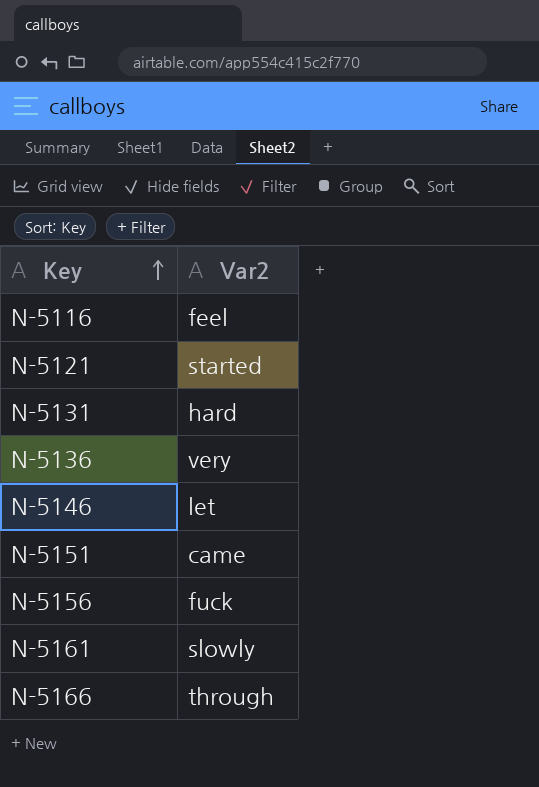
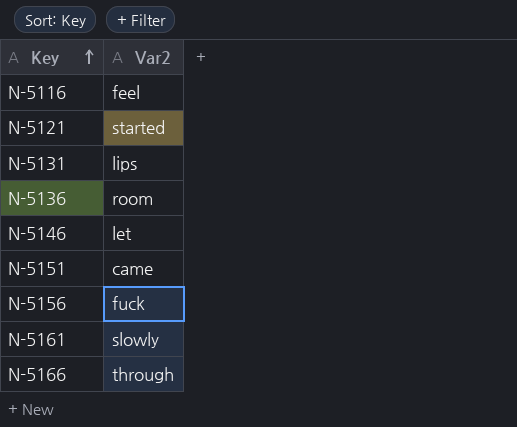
N-5131 | Var2: hard -> lips
N-5136 | Var2: very -> room

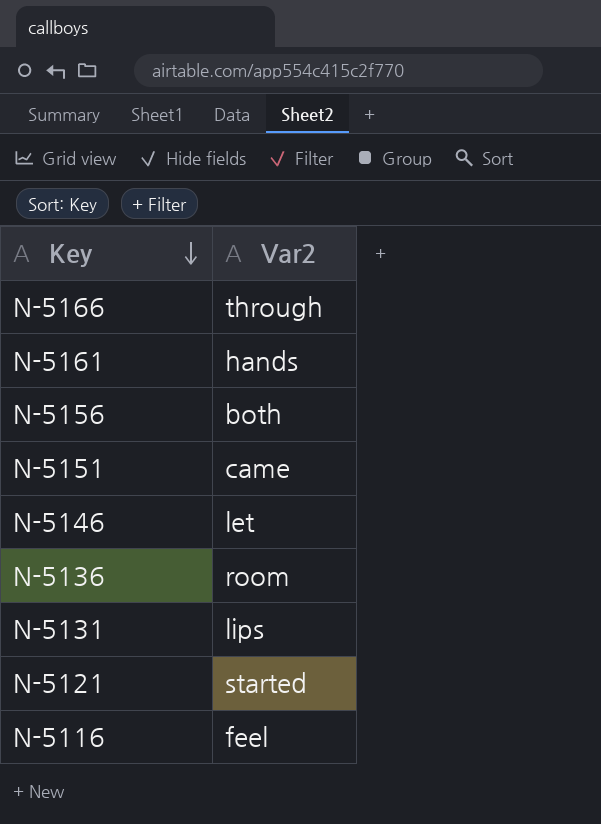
row order: Key ascending -> Key descending
N-5161 | Var2: slowly -> hands
N-5156 | Var2: fuck -> both

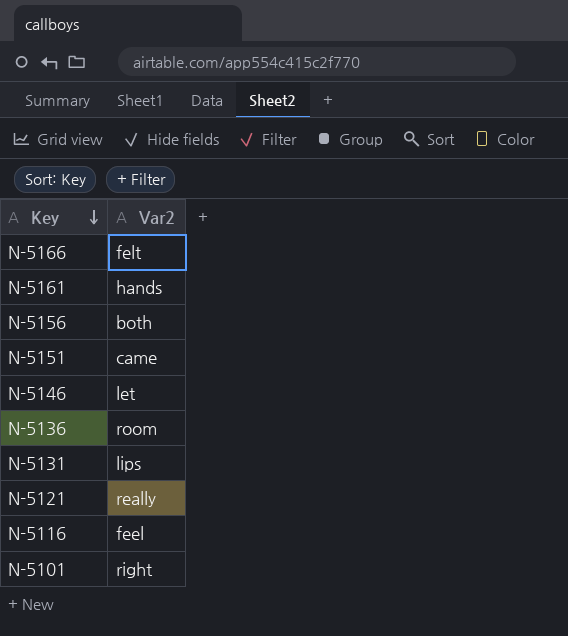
N-5166 | Var2: through -> felt
N-5121 | Var2: started -> really
row N-5101: none -> right

